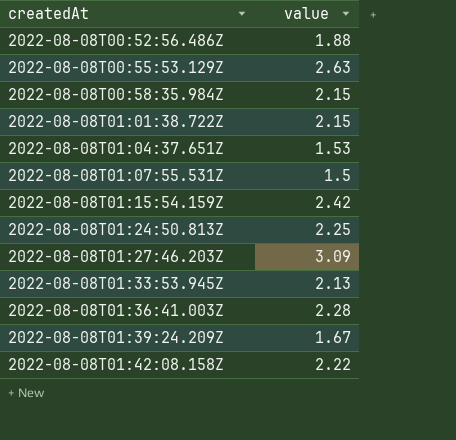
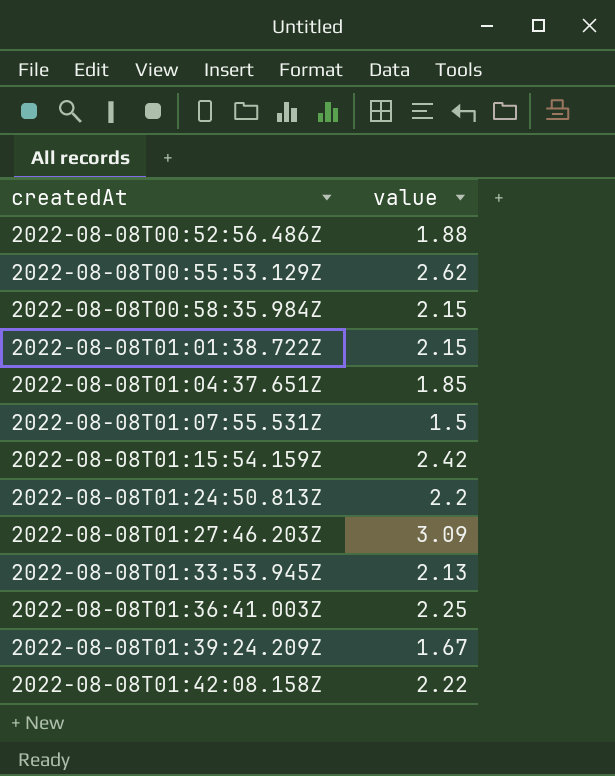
2022-08-08T00:55:53.129Z | value: 2.63 -> 2.62
2022-08-08T01:04:37.651Z | value: 1.53 -> 1.85
2022-08-08T01:24:50.813Z | value: 2.25 -> 2.2
2022-08-08T01:36:41.003Z | value: 2.28 -> 2.25

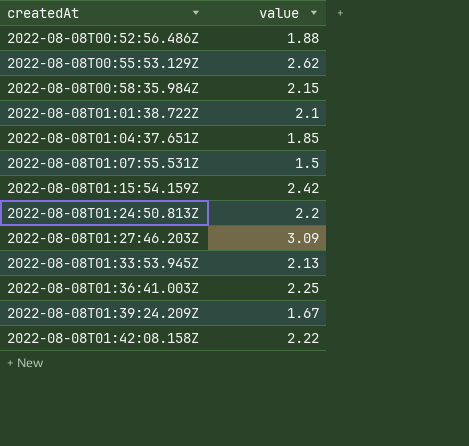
2022-08-08T01:01:38.722Z | value: 2.15 -> 2.1

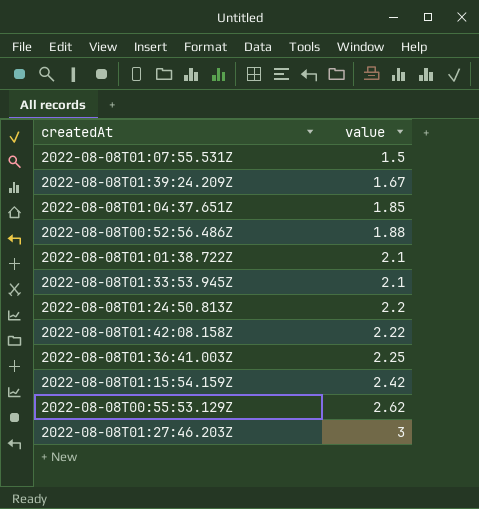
row order: createdAt ascending -> value ascending
row 2022-08-08T00:58:35.984Z: 2.15 -> none
2022-08-08T01:33:53.945Z | value: 2.13 -> 2.1
2022-08-08T01:27:46.203Z | value: 3.09 -> 3

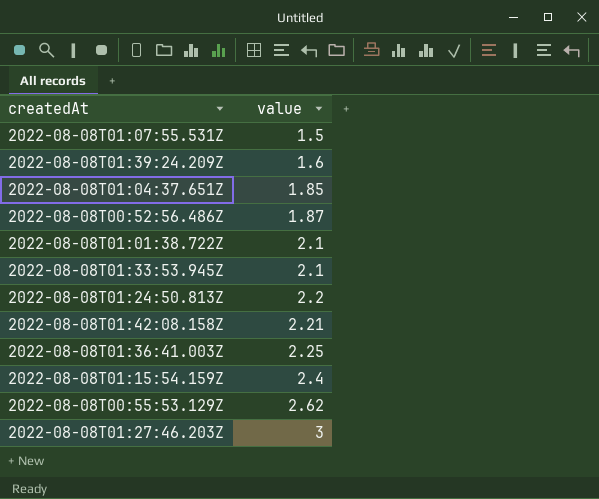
2022-08-08T01:39:24.209Z | value: 1.67 -> 1.6
2022-08-08T00:52:56.486Z | value: 1.88 -> 1.87
2022-08-08T01:42:08.158Z | value: 2.22 -> 2.21
2022-08-08T01:15:54.159Z | value: 2.42 -> 2.4

